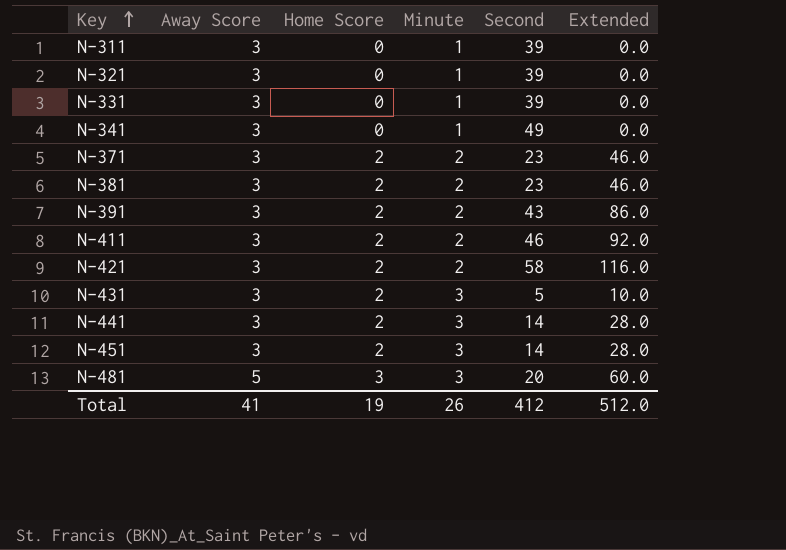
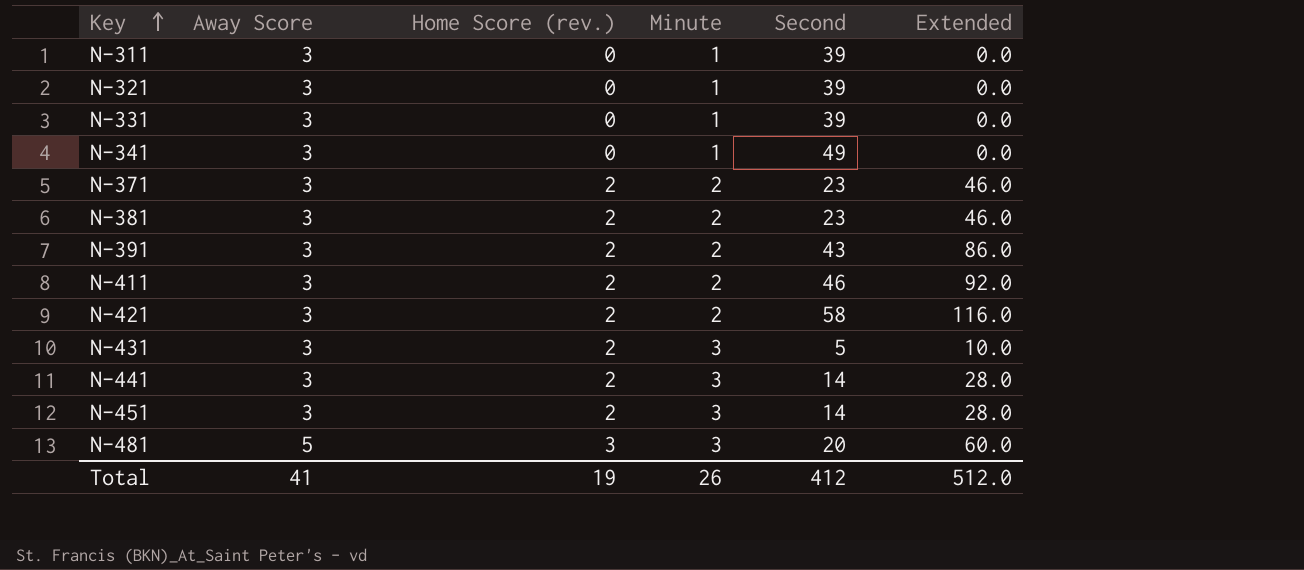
column name: Home Score -> Home Score (rev.)

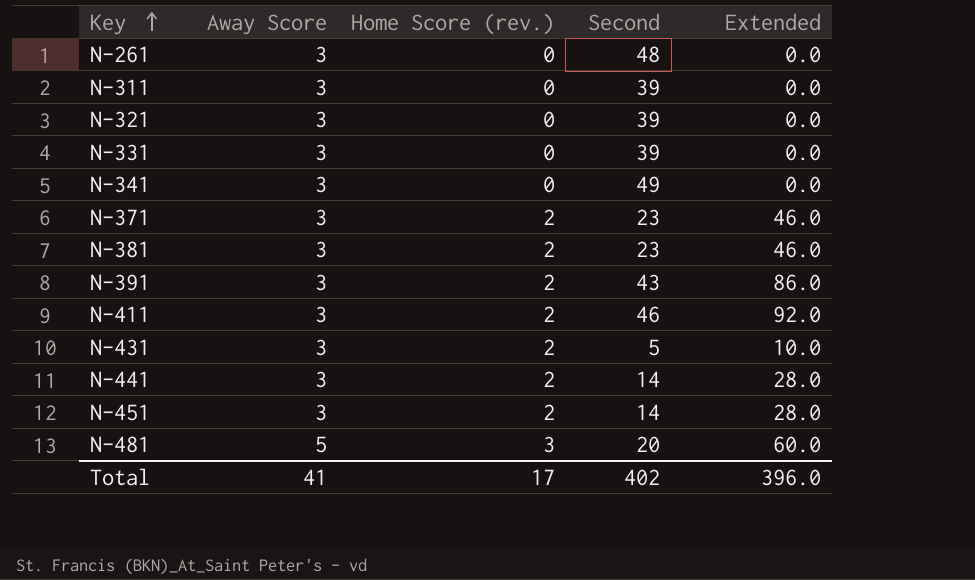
column Minute | position: 4 -> none
row N-421: 3 | 2 | 2 | 58 | 116.0 -> none
row N-261: none -> 3 | 0 | 48 | 0.0
Total | Home Score (rev.): 19 -> 17
Total | Second: 412 -> 402
Total | Extended: 512.0 -> 396.0

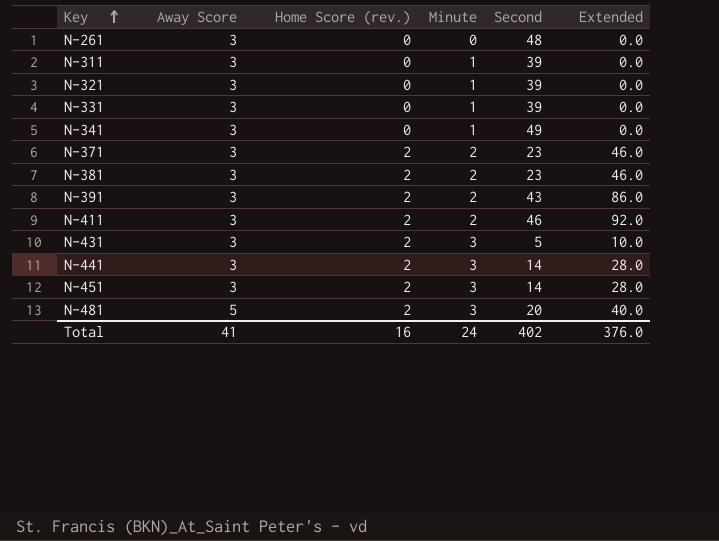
column Minute | position: none -> 4
N-481 | Home Score (rev.): 3 -> 2
N-481 | Extended: 60.0 -> 40.0
Total | Home Score (rev.): 17 -> 16
Total | Extended: 396.0 -> 376.0

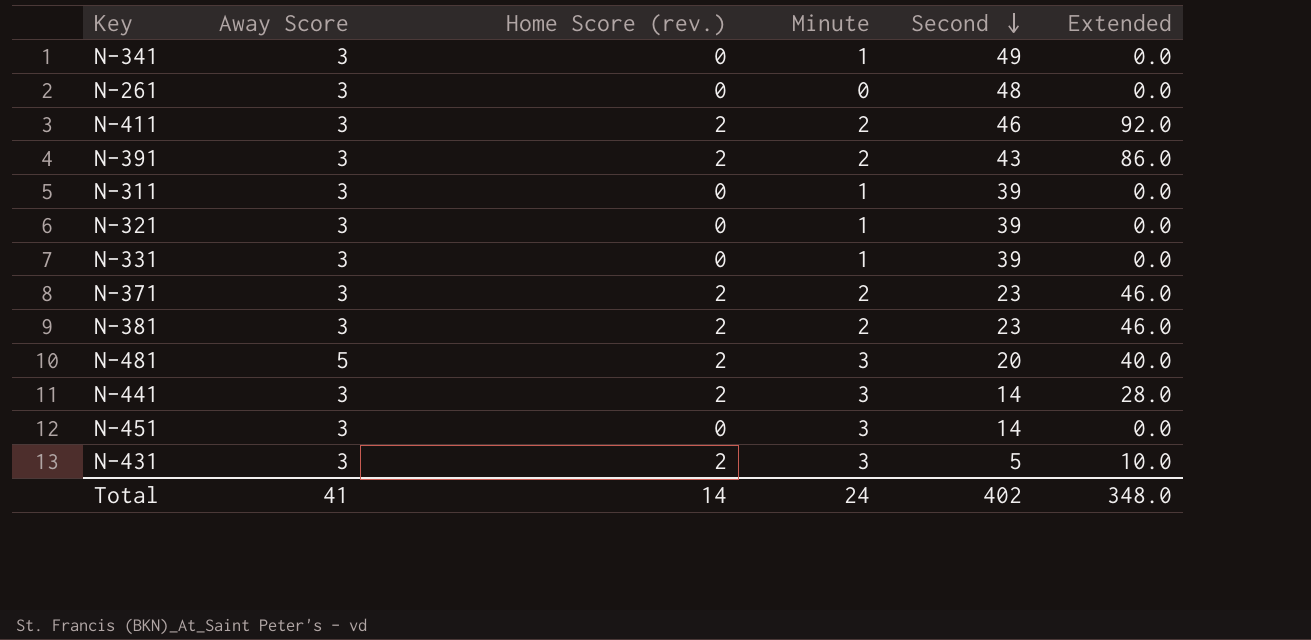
row order: Key ascending -> Second descending
N-451 | Home Score (rev.): 2 -> 0
N-451 | Extended: 28.0 -> 0.0
Total | Home Score (rev.): 16 -> 14
Total | Extended: 376.0 -> 348.0

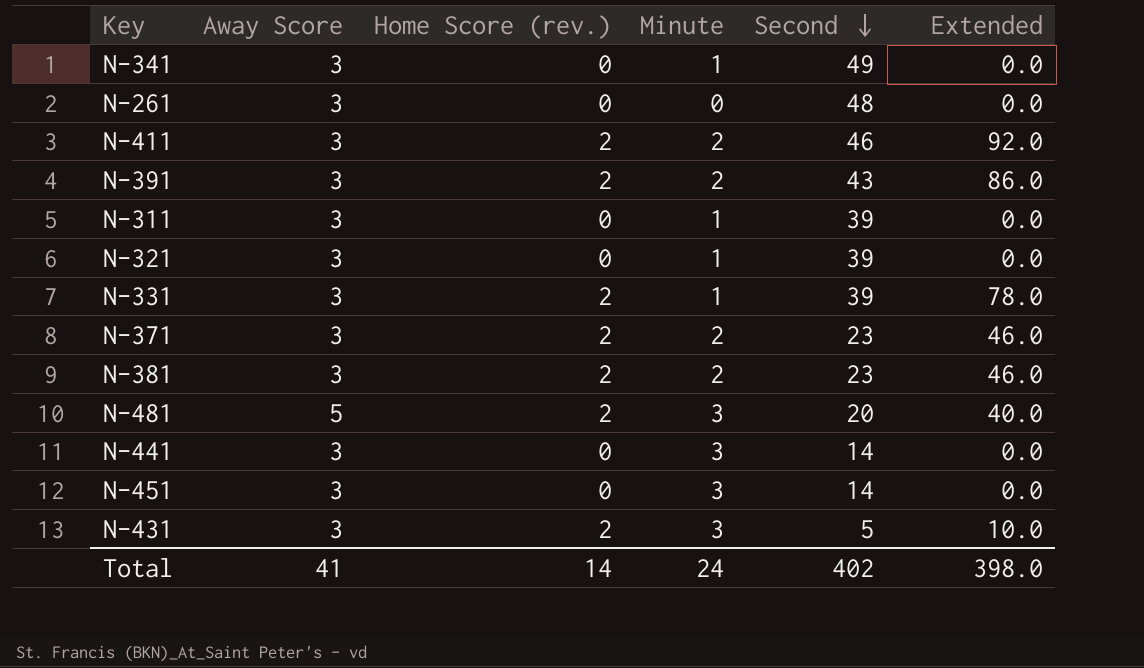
N-331 | Home Score (rev.): 0 -> 2
N-331 | Extended: 0.0 -> 78.0
N-441 | Home Score (rev.): 2 -> 0
N-441 | Extended: 28.0 -> 0.0
Total | Extended: 348.0 -> 398.0

